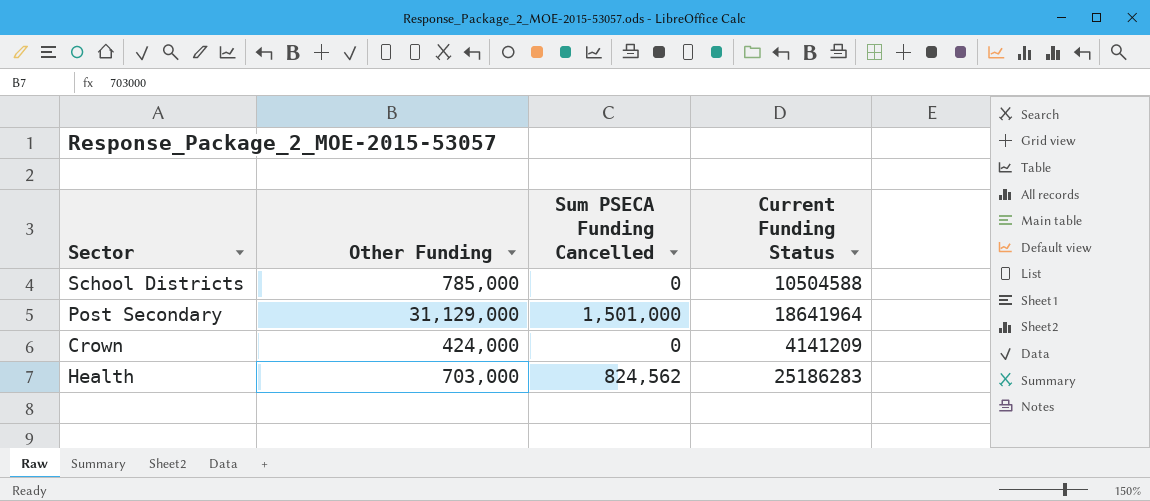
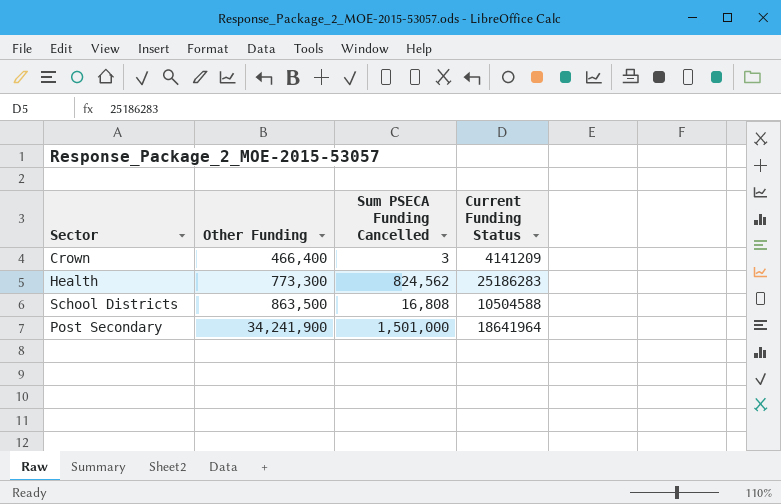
row order: none -> Other Funding ascending
Crown | Other Funding: 424,000 -> 466,400
Crown | Sum PSECA Funding Cancelled: 0 -> 3
Health | Other Funding: 703,000 -> 773,300
School Districts | Other Funding: 785,000 -> 863,500
School Districts | Sum PSECA Funding Cancelled: 0 -> 16,808
Post Secondary | Other Funding: 31,129,000 -> 34,241,900

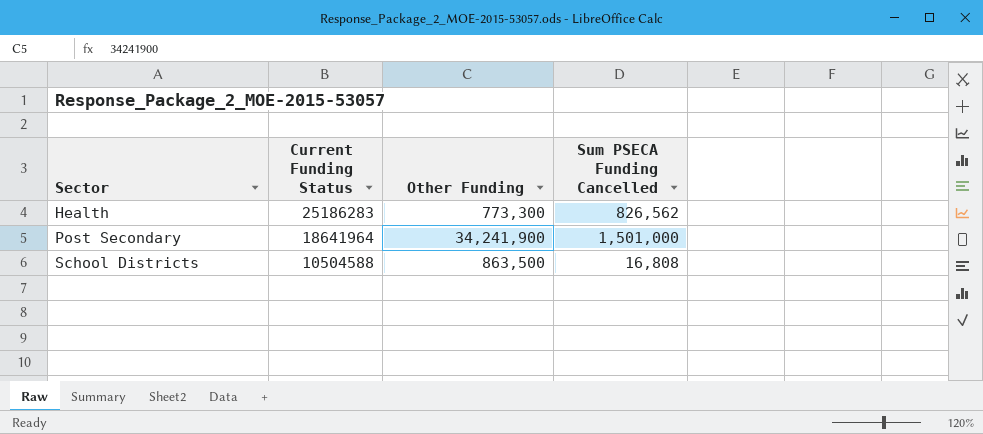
row order: Other Funding ascending -> Sector ascending
column Current Funding Status | position: 4 -> 2
row Crown: 466,400 | 3 | 4141209 -> none
Health | Sum PSECA Funding Cancelled: 824,562 -> 826,562

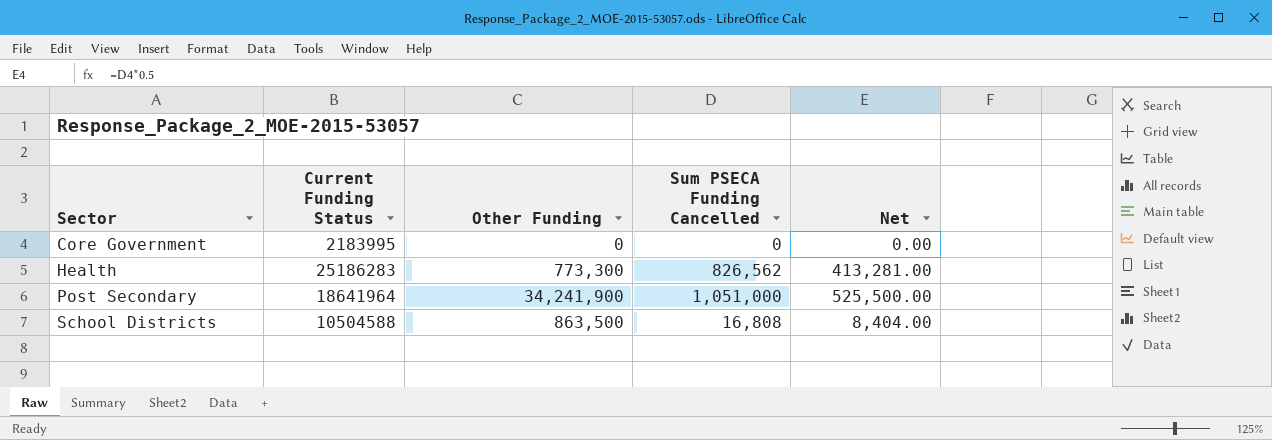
column Net | formula: none -> [Sum PSECA Funding Cancelled] * 0.5
row Core Government: none -> 2183995 | 0 | 0 | 0.00
Post Secondary | Sum PSECA Funding Cancelled: 1,501,000 -> 1,051,000

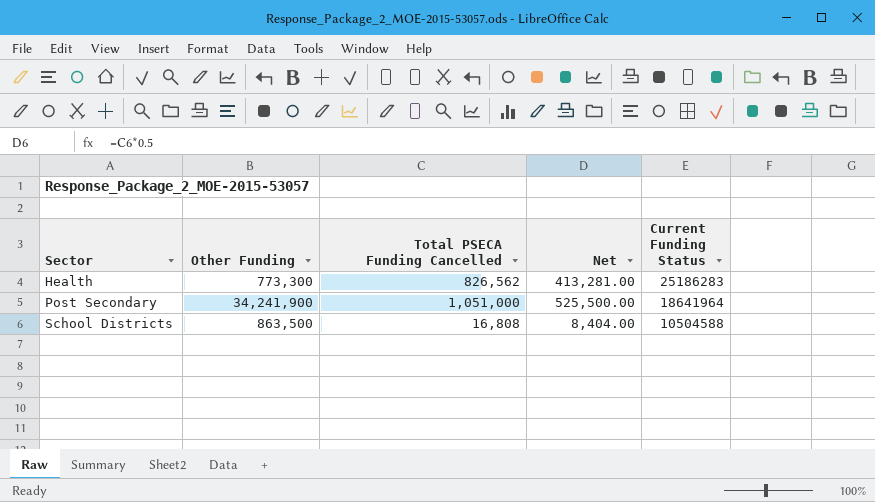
column name: Sum PSECA Funding Cancelled -> Total PSECA Funding Cancelled
column Current Funding Status | position: 2 -> 5
row Core Government: 2183995 | 0 | 0 | 0.00 -> none

